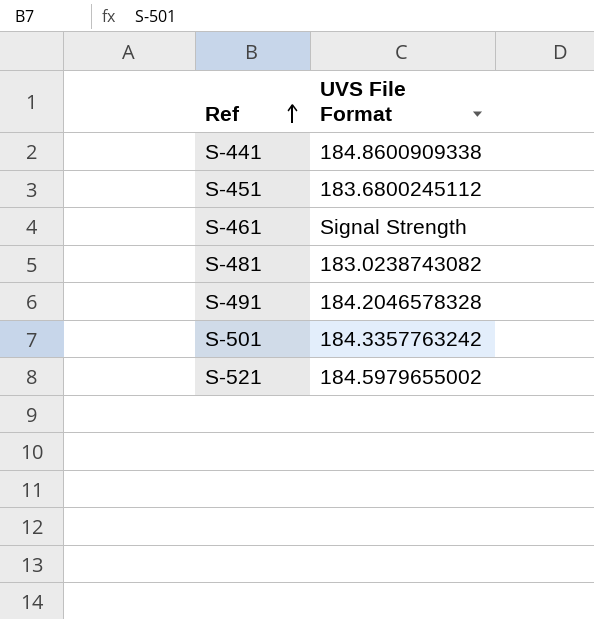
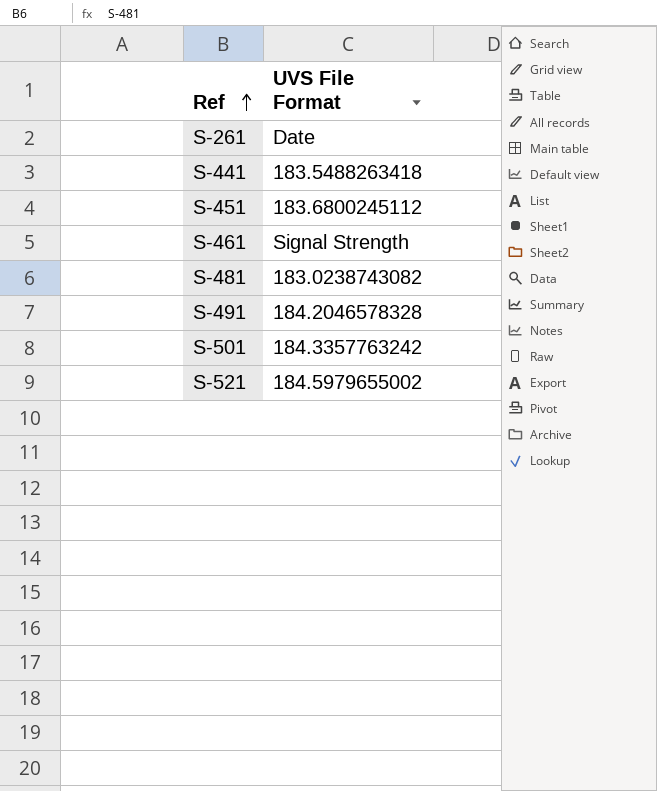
row S-261: none -> Date
S-441 | UVS File Format: 184.8600909338 -> 183.5488263418

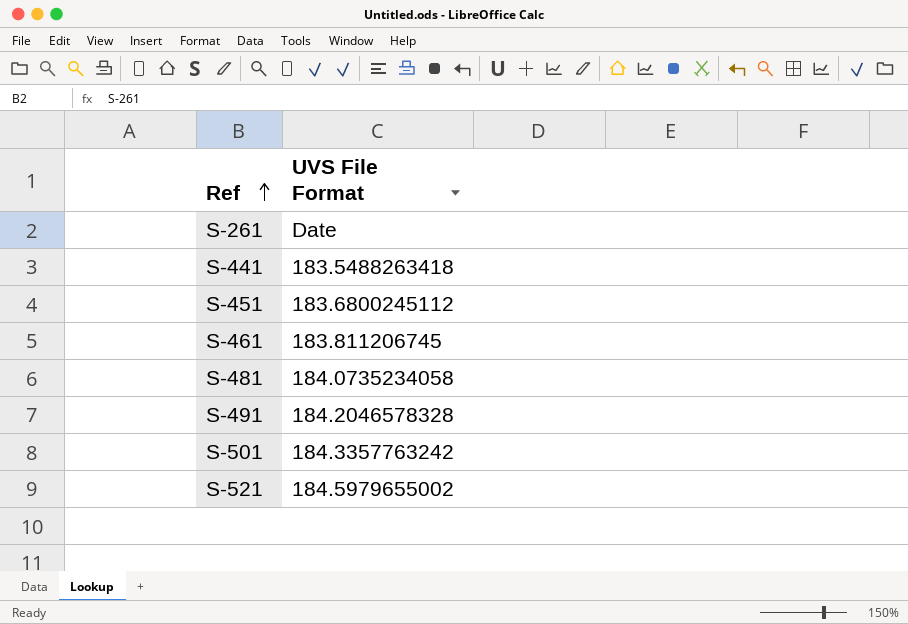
S-461 | UVS File Format: Signal Strength -> 183.811206745
S-481 | UVS File Format: 183.0238743082 -> 184.0735234058

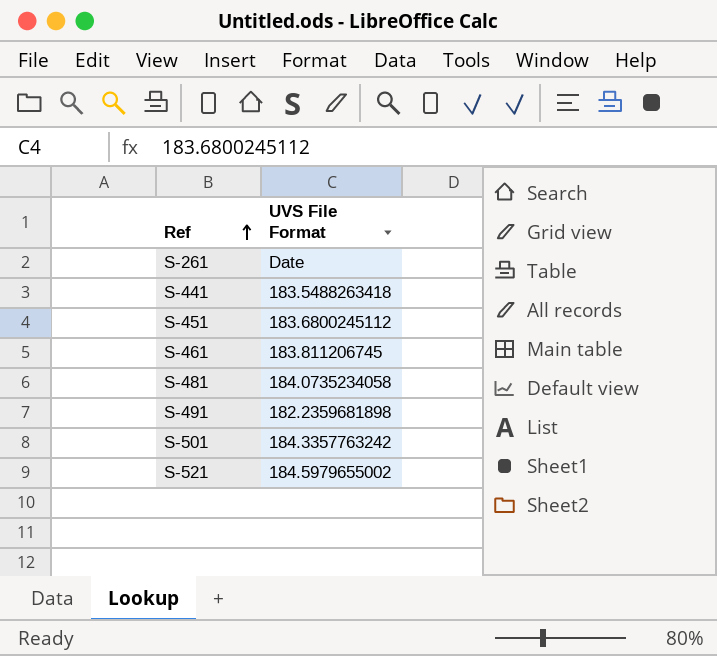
S-491 | UVS File Format: 184.2046578328 -> 182.2359681898

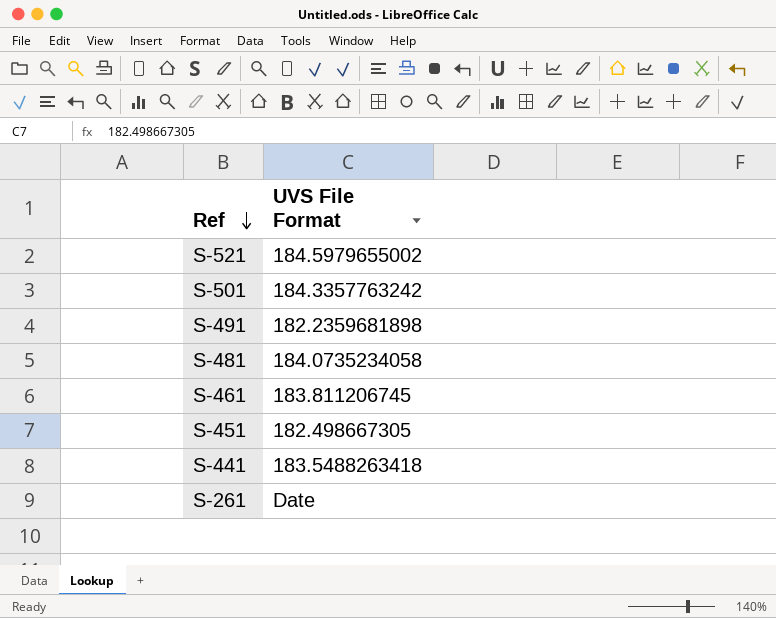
row order: Ref ascending -> Ref descending
S-451 | UVS File Format: 183.6800245112 -> 182.498667305

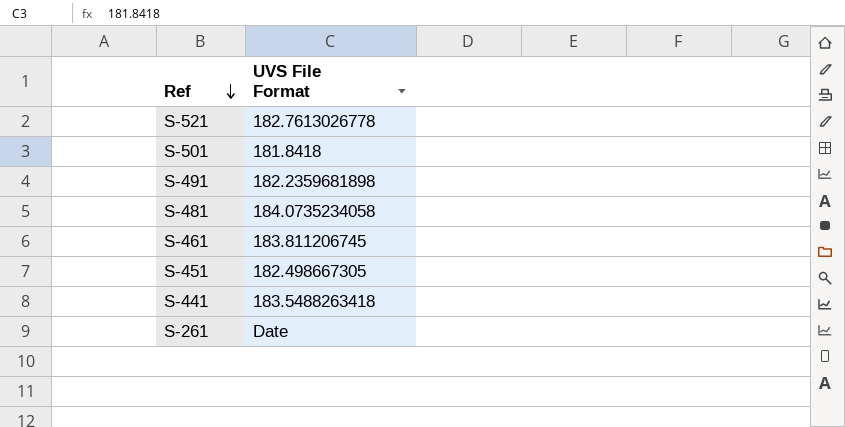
S-521 | UVS File Format: 184.5979655002 -> 182.7613026778
S-501 | UVS File Format: 184.3357763242 -> 181.8418

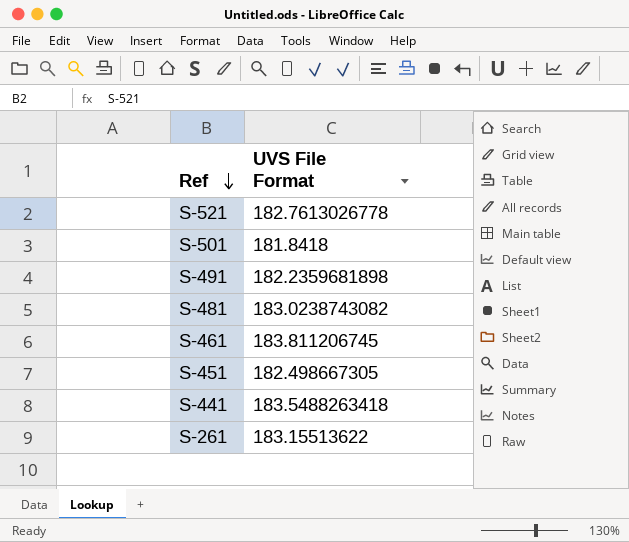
S-481 | UVS File Format: 184.0735234058 -> 183.0238743082
S-261 | UVS File Format: Date -> 183.15513622

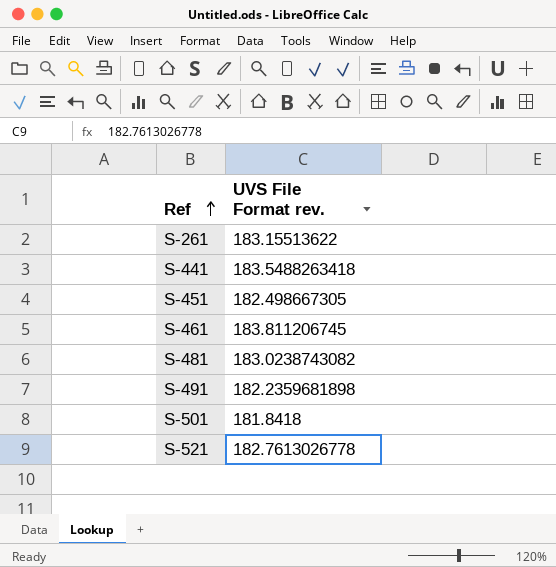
row order: Ref descending -> Ref ascending
column name: UVS File Format -> UVS File Format rev.

